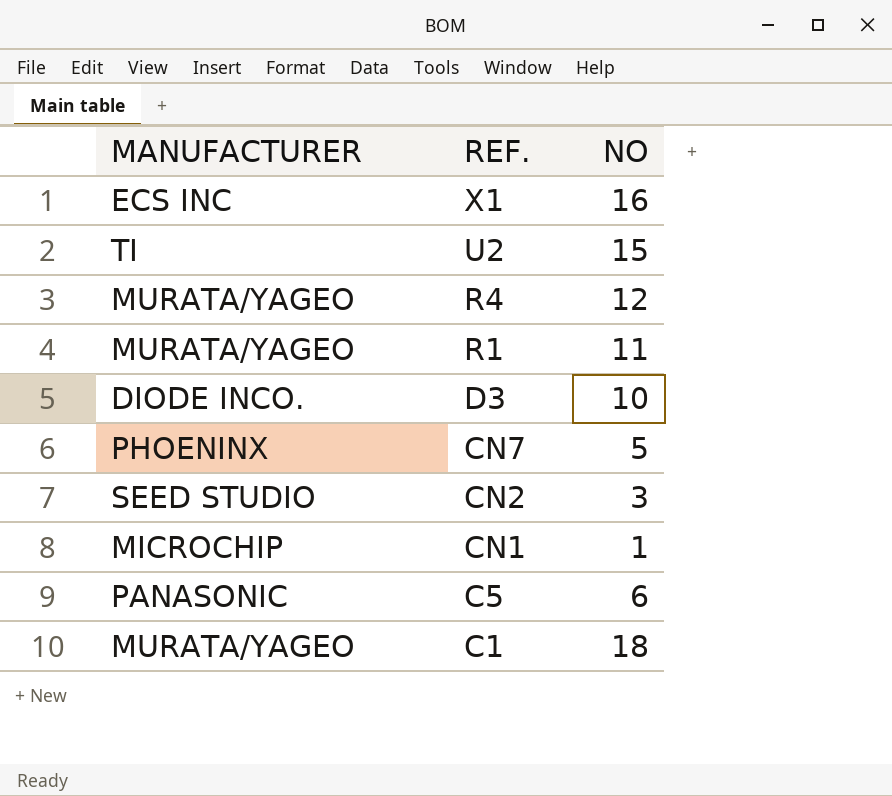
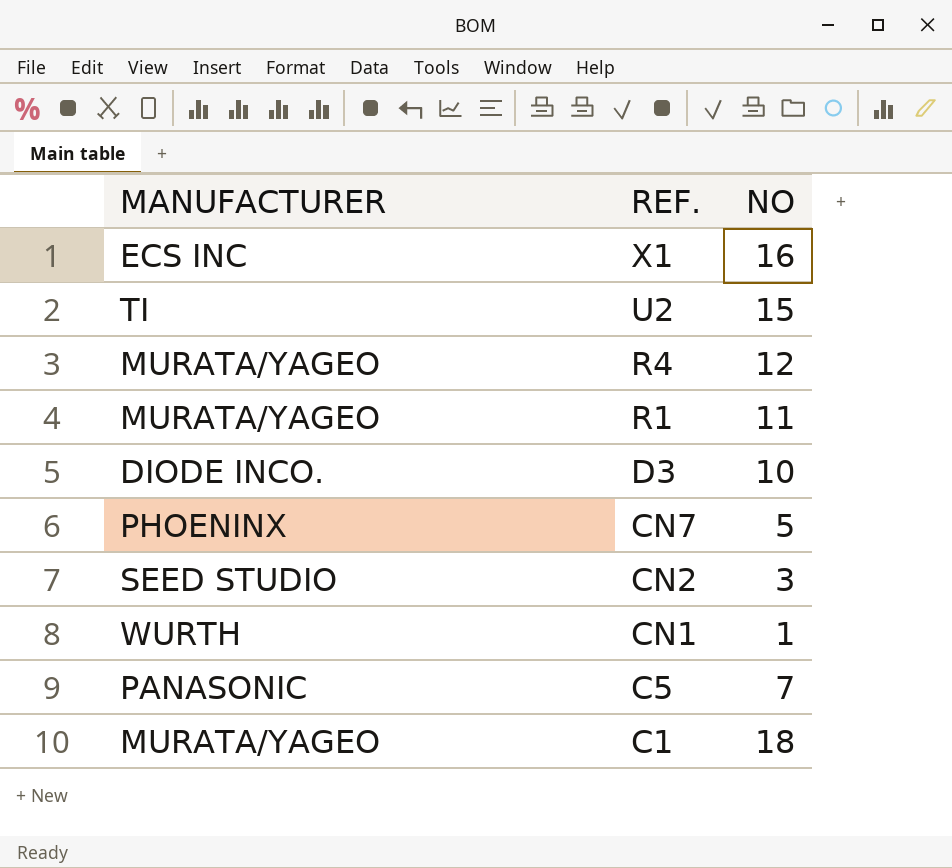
CN1 | MANUFACTURER: MICROCHIP -> WURTH
C5 | NO: 6 -> 7

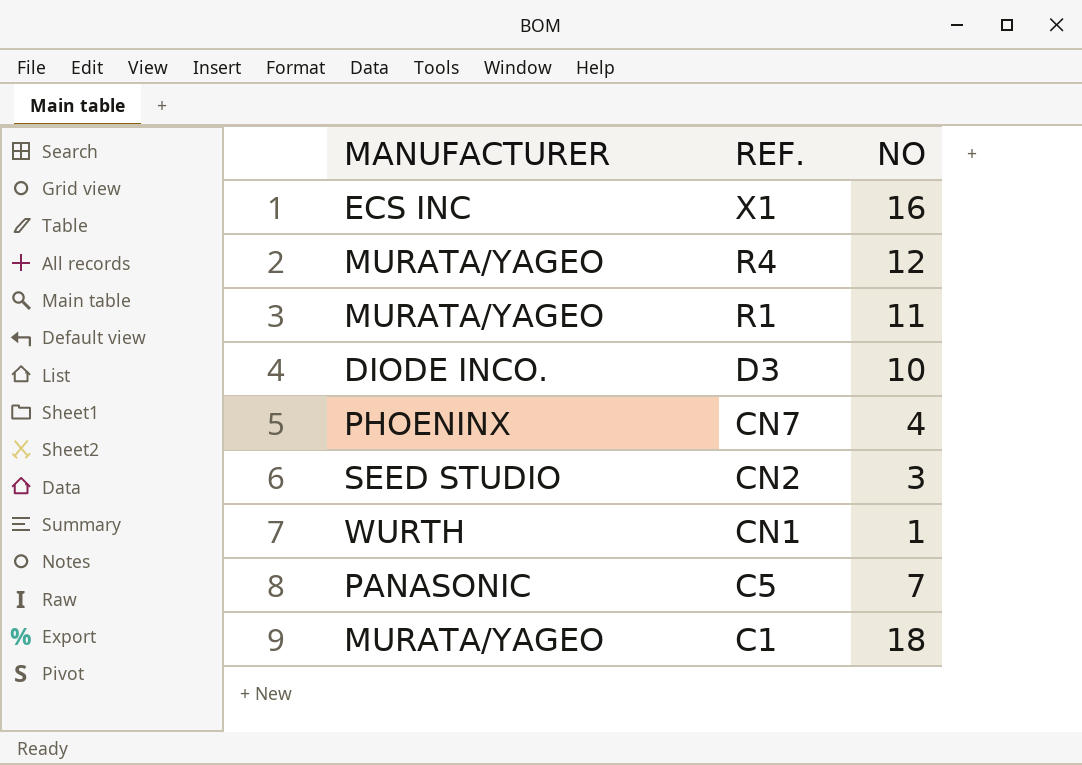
row U2: TI | 15 -> none
CN7 | NO: 5 -> 4

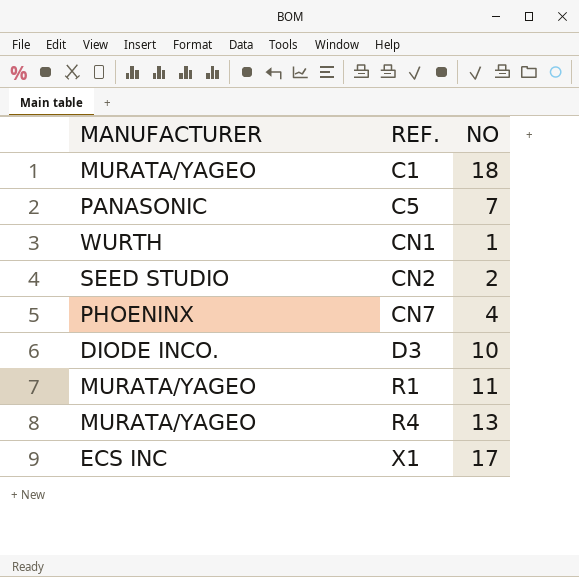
row order: REF. descending -> REF. ascending
CN2 | NO: 3 -> 2
R4 | NO: 12 -> 13
X1 | NO: 16 -> 17

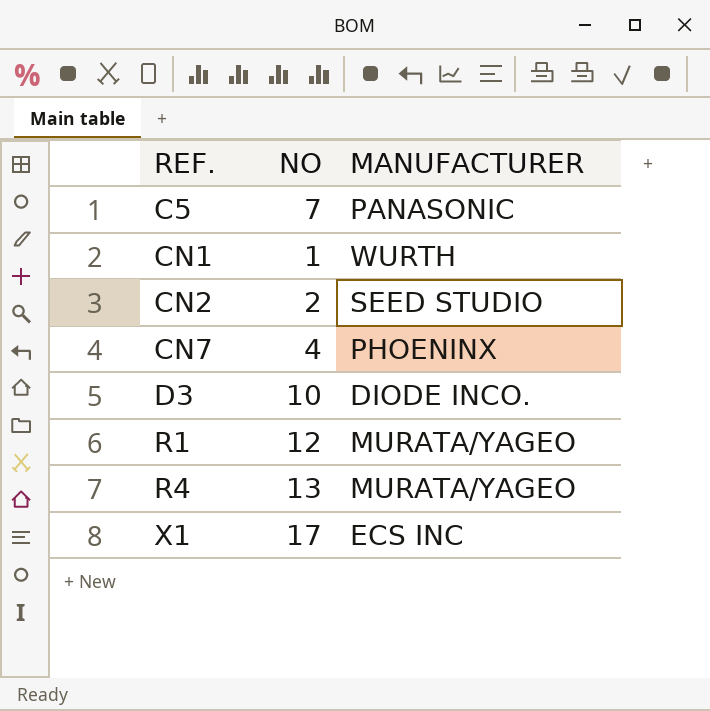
column MANUFACTURER | position: 1 -> 3
row C1: MURATA/YAGEO | 18 -> none
R1 | NO: 11 -> 12

